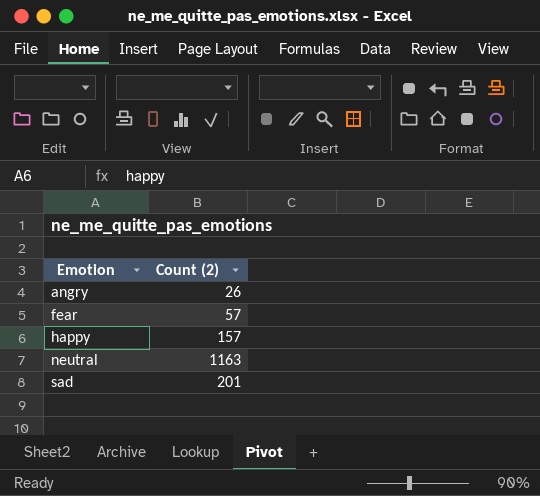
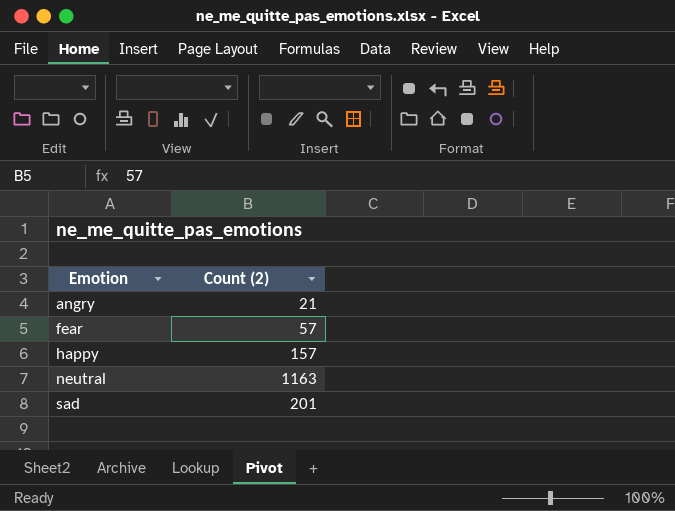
angry | Count (2): 26 -> 21

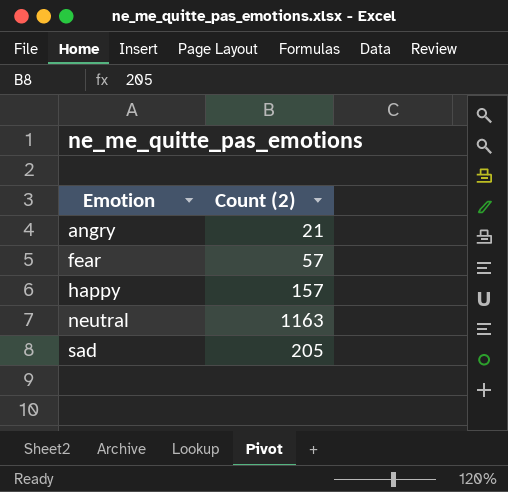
sad | Count (2): 201 -> 205

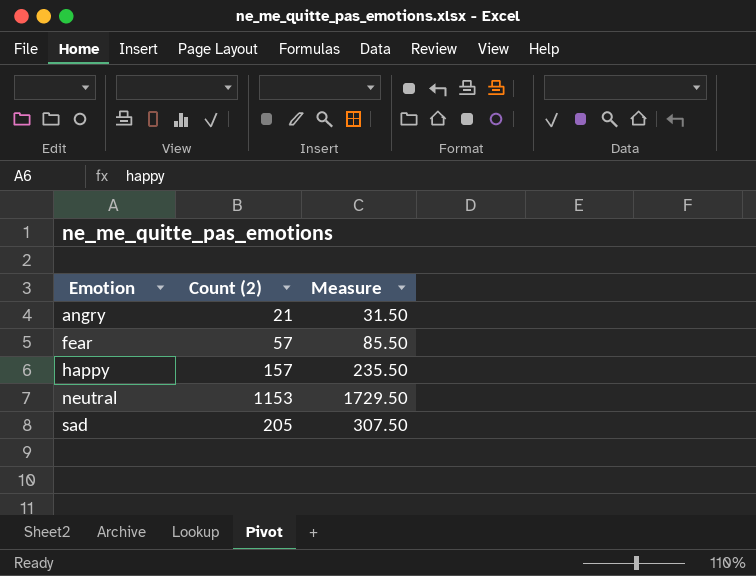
column Measure | formula: none -> [Count (2)] * 1.5
neutral | Count (2): 1163 -> 1153

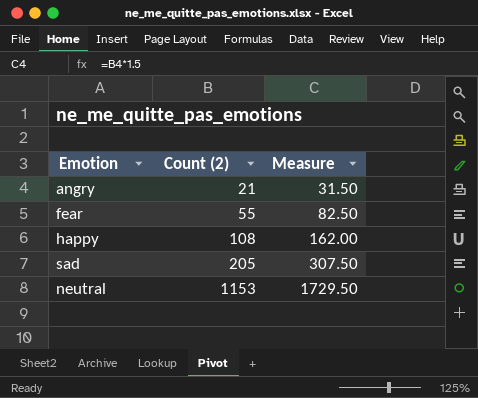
row order: Emotion ascending -> Count (2) ascending
fear | Count (2): 57 -> 55
fear | Measure: 85.50 -> 82.50
happy | Count (2): 157 -> 108
happy | Measure: 235.50 -> 162.00

